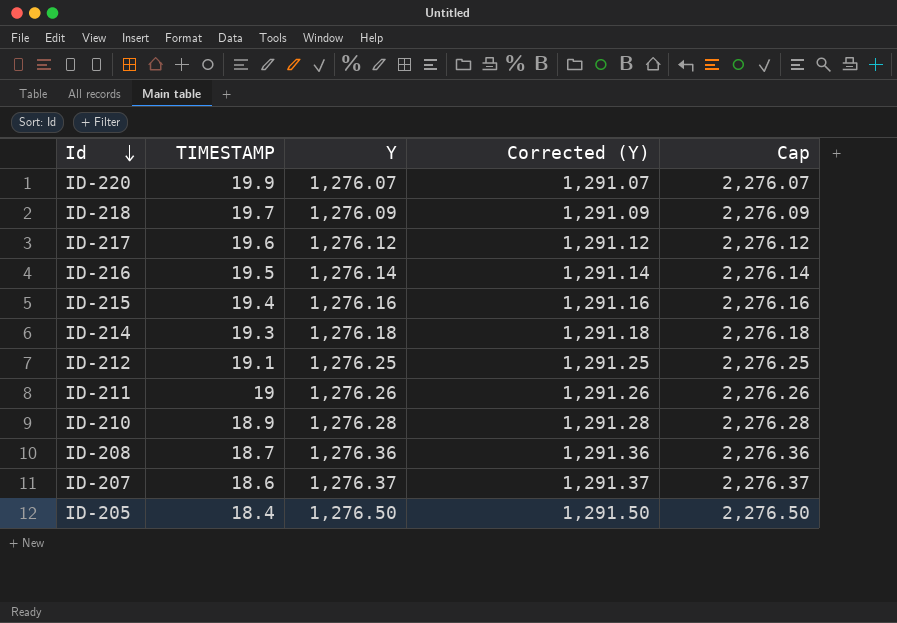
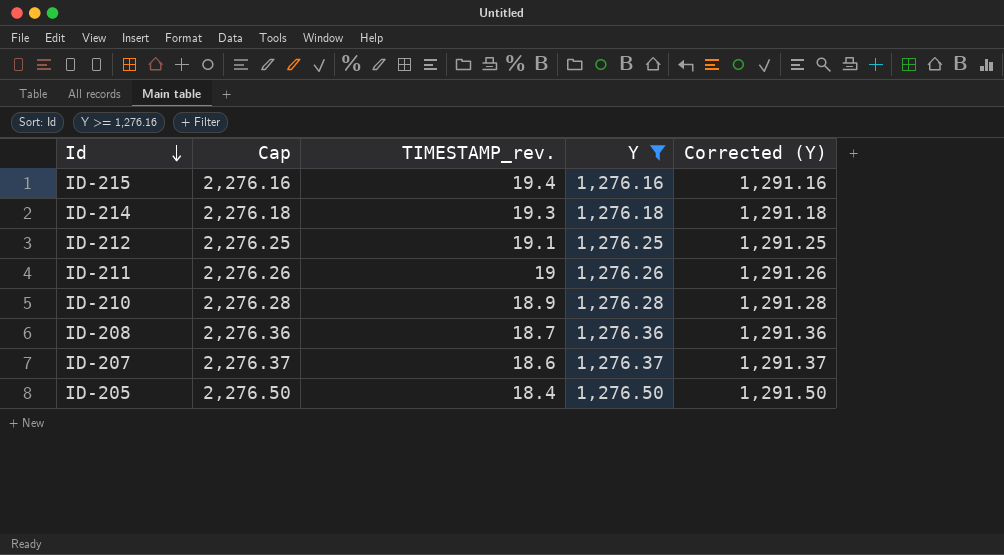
filter: none -> Y >= 1,276.16
column Cap | position: 5 -> 2
column name: TIMESTAMP -> TIMESTAMP_rev.

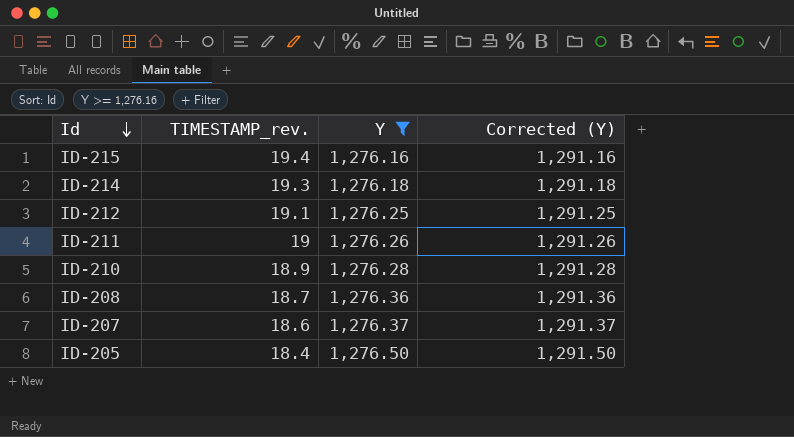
column Cap | formula: [Y] + 1000 -> none

